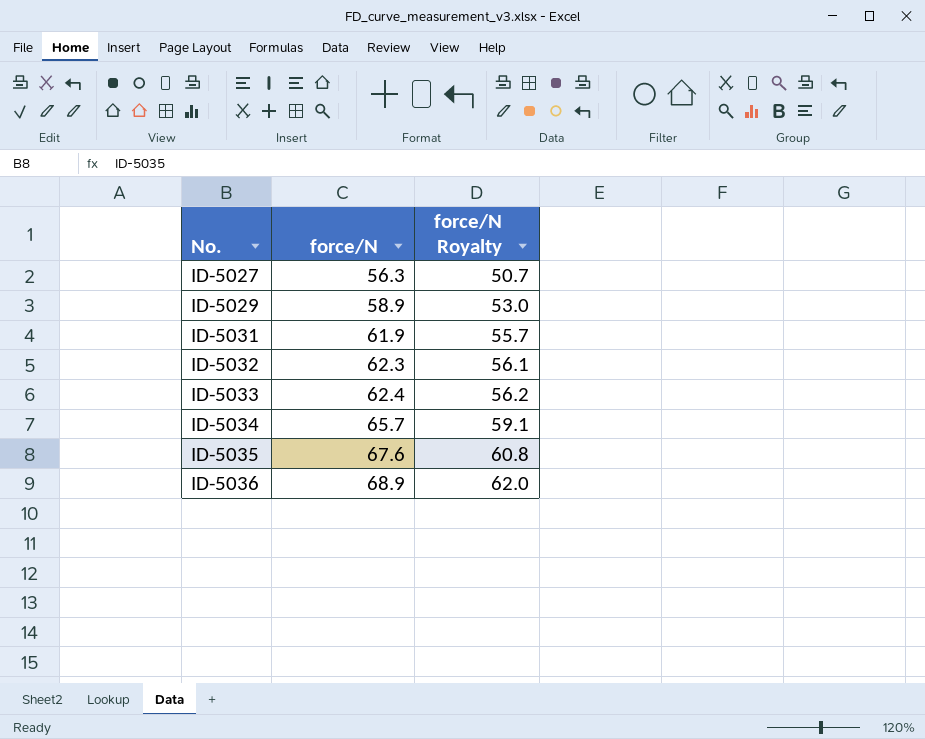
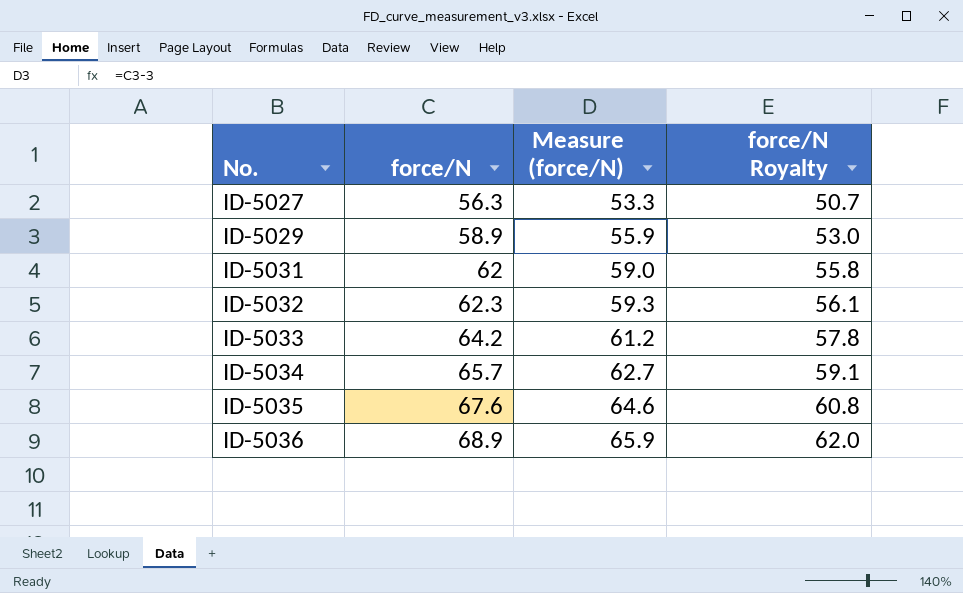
column Measure (force/N) | formula: none -> [force/N] - 3
ID-5031 | force/N: 61.9 -> 62
ID-5031 | force/N Royalty: 55.7 -> 55.8
ID-5033 | force/N: 62.4 -> 64.2
ID-5033 | force/N Royalty: 56.2 -> 57.8

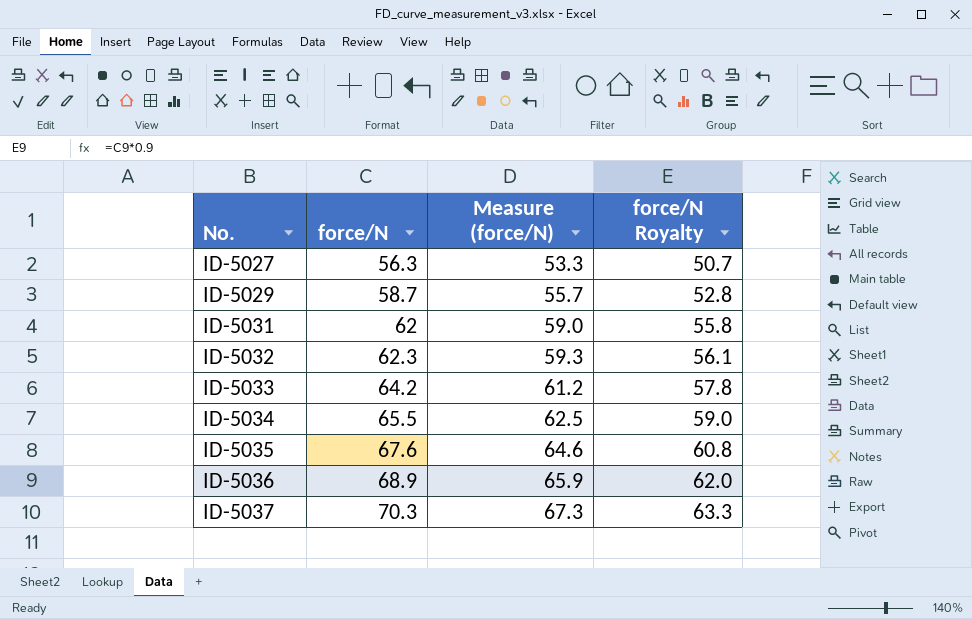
ID-5029 | force/N: 58.9 -> 58.7
ID-5029 | Measure (force/N): 55.9 -> 55.7
ID-5029 | force/N Royalty: 53.0 -> 52.8
ID-5034 | force/N: 65.7 -> 65.5
ID-5034 | Measure (force/N): 62.7 -> 62.5
ID-5034 | force/N Royalty: 59.1 -> 59.0
row ID-5037: none -> 70.3 | 67.3 | 63.3

